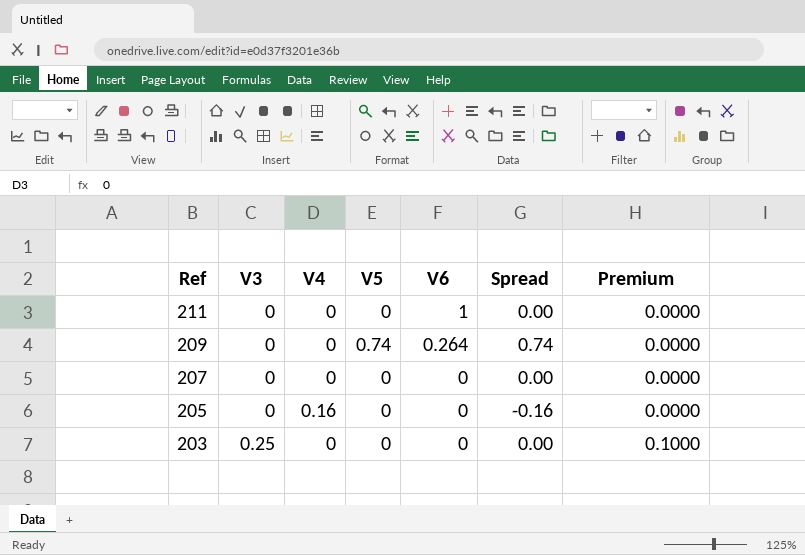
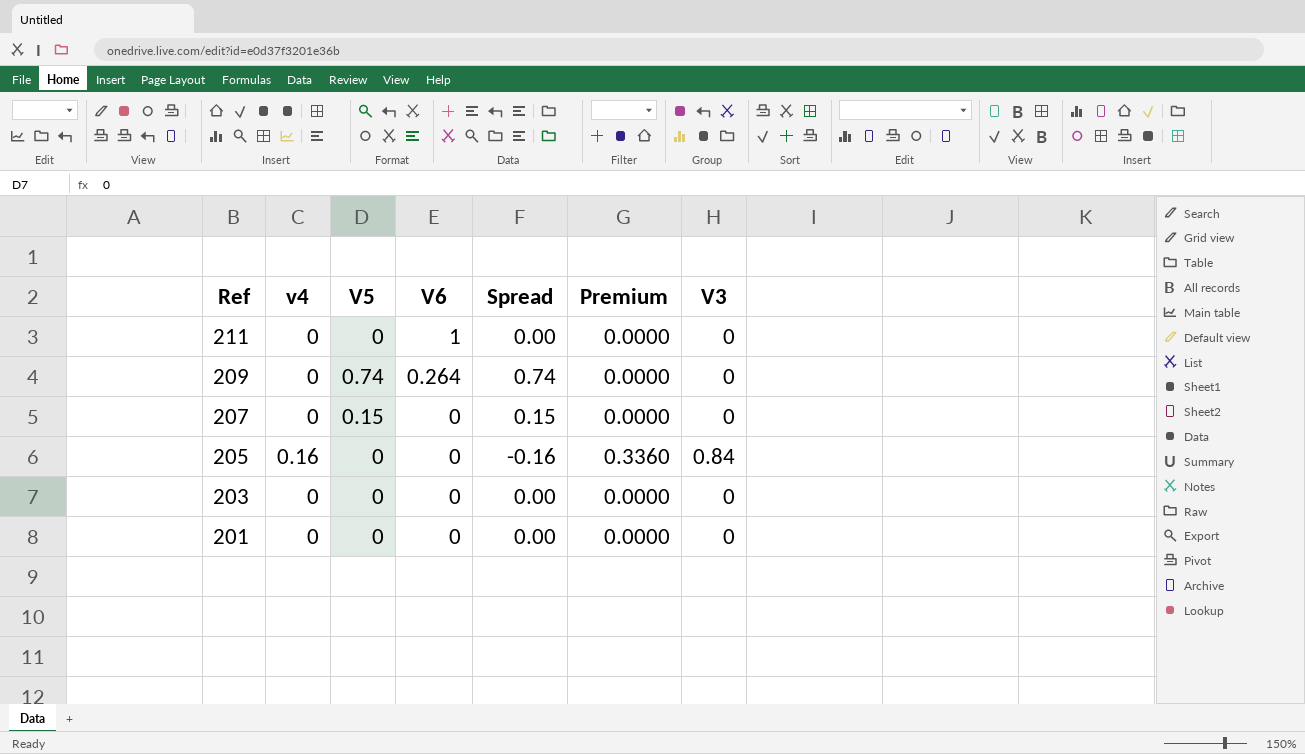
column name: V4 -> v4
column V3 | position: 2 -> 7
207 | V5: 0 -> 0.15
207 | Spread: 0.00 -> 0.15
205 | Premium: 0.0000 -> 0.3360
205 | V3: 0 -> 0.84
203 | Premium: 0.1000 -> 0.0000
203 | V3: 0.25 -> 0
row 201: none -> 0 | 0 | 0 | 0.00 | 0.0000 | 0

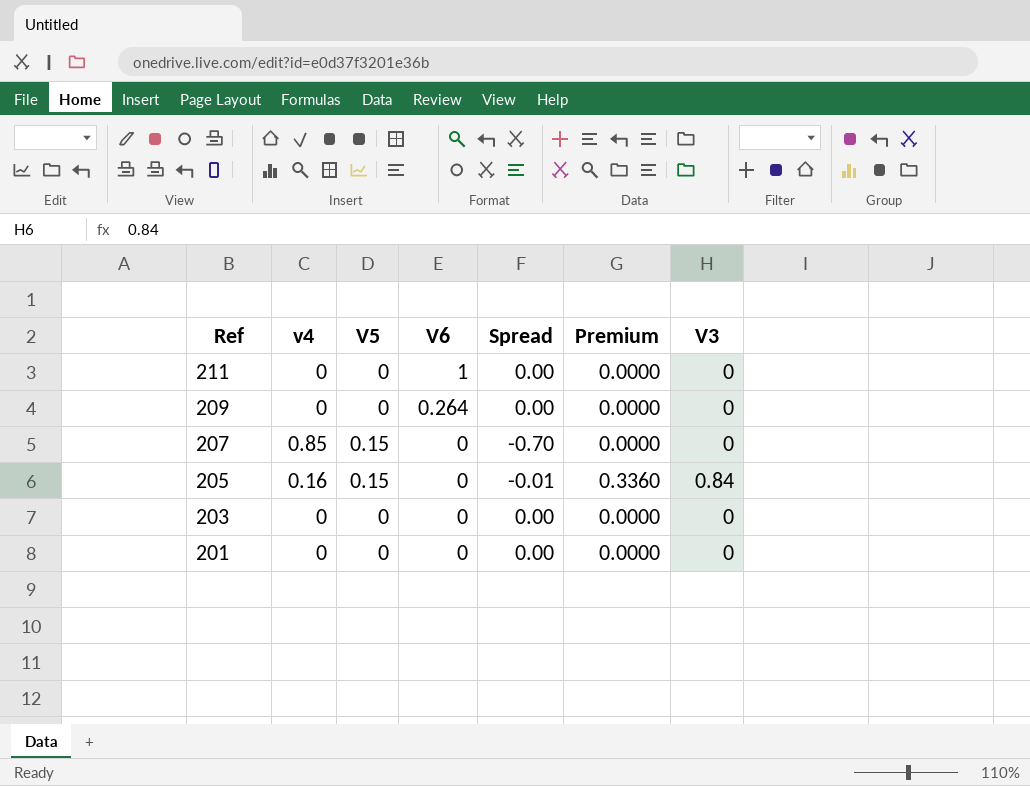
209 | V5: 0.74 -> 0
209 | Spread: 0.74 -> 0.00
207 | v4: 0 -> 0.85
207 | Spread: 0.15 -> -0.70
205 | V5: 0 -> 0.15
205 | Spread: -0.16 -> -0.01

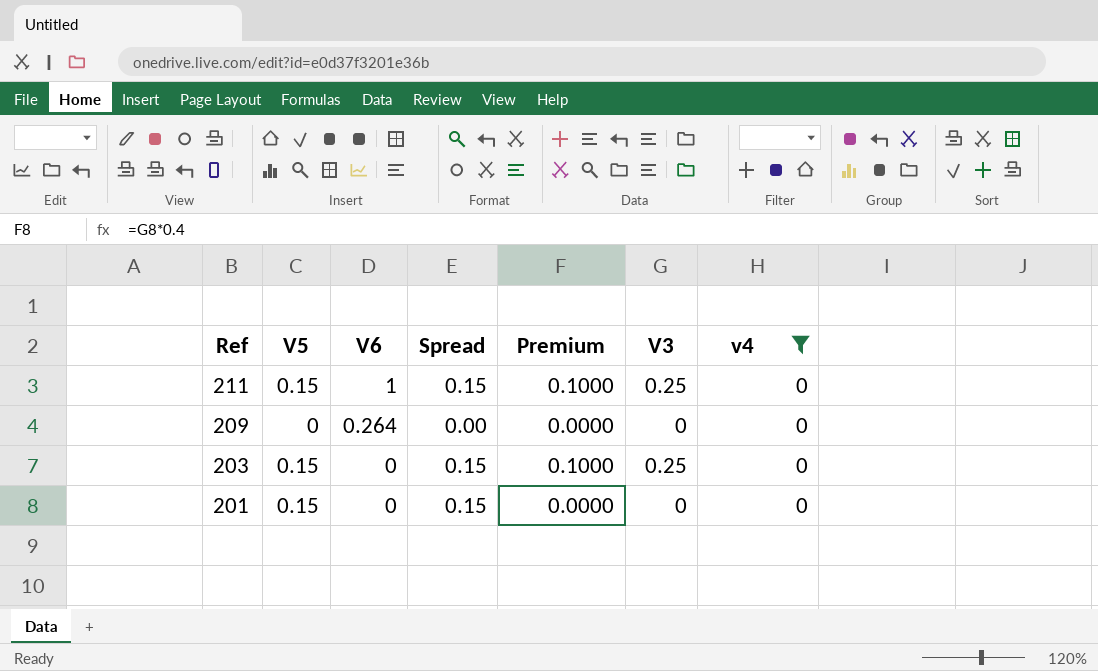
filter: none -> v4 = 0
column v4 | position: 2 -> 7
211 | V5: 0 -> 0.15
211 | Spread: 0.00 -> 0.15
211 | Premium: 0.0000 -> 0.1000
211 | V3: 0 -> 0.25
203 | V5: 0 -> 0.15
203 | Spread: 0.00 -> 0.15
203 | Premium: 0.0000 -> 0.1000
203 | V3: 0 -> 0.25
201 | V5: 0 -> 0.15
201 | Spread: 0.00 -> 0.15

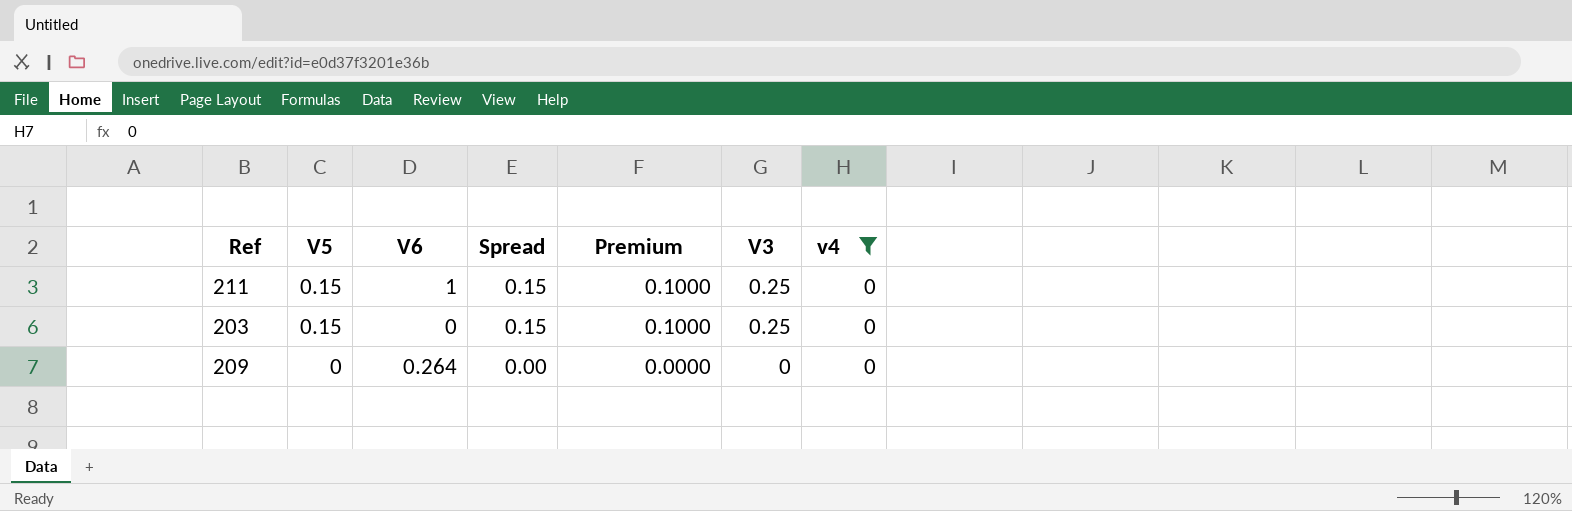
row order: Ref descending -> V5 descending
row 201: 0.15 | 0 | 0.15 | 0.0000 | 0 | 0 -> none

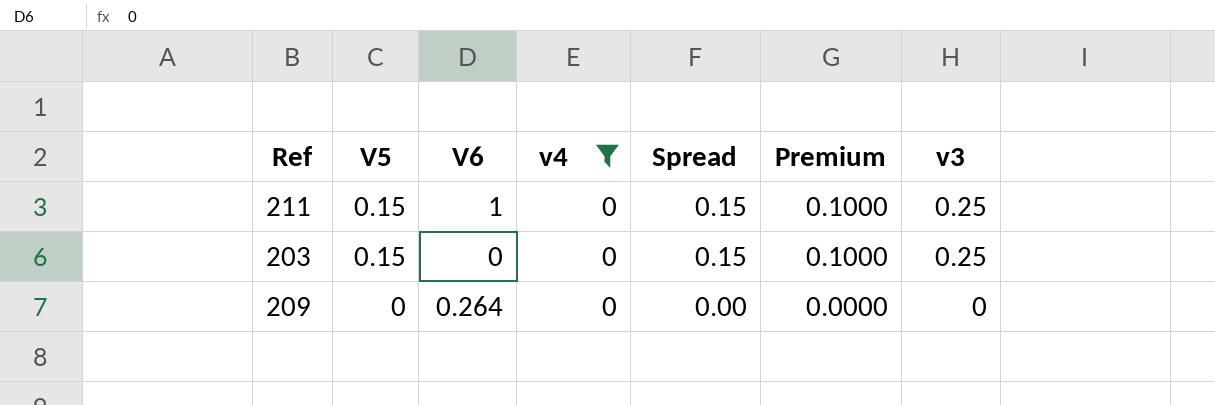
column v4 | position: 7 -> 4
column name: V3 -> v3

